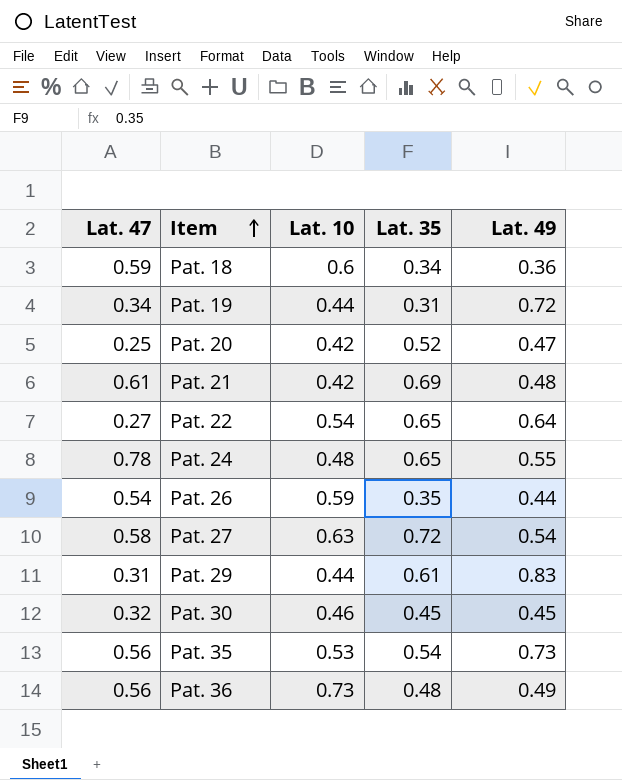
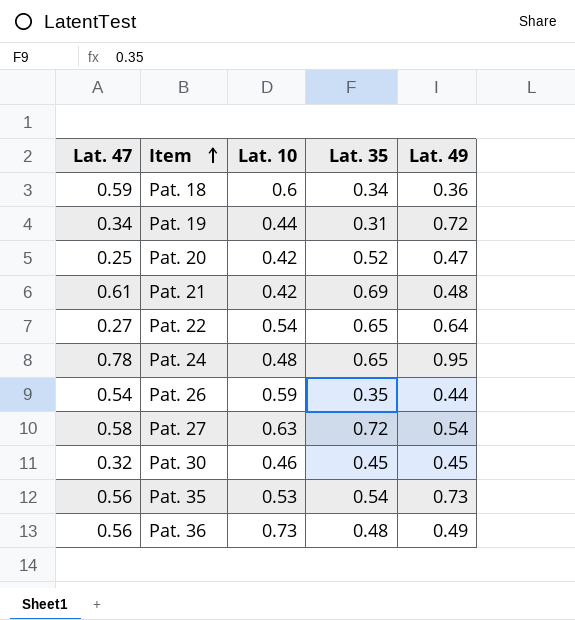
row Pat. 29: 0.31 | 0.44 | 0.61 | 0.83 -> none
Pat. 24 | Lat. 49: 0.55 -> 0.95

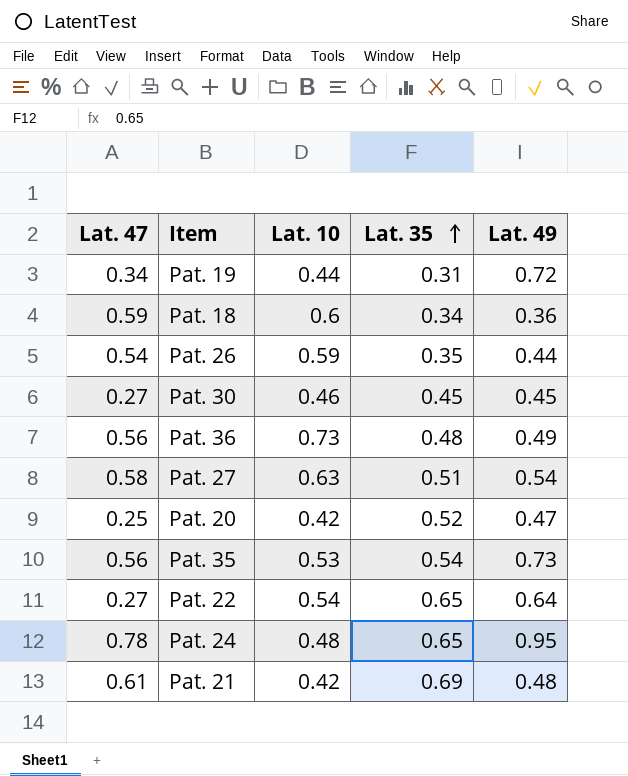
row order: Item ascending -> Lat. 35 ascending
Pat. 30 | Lat. 47: 0.32 -> 0.27
Pat. 27 | Lat. 35: 0.72 -> 0.51

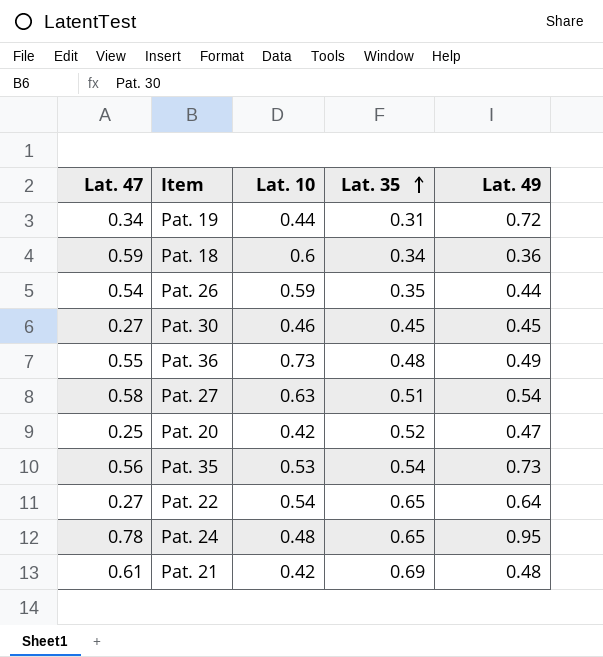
Pat. 36 | Lat. 47: 0.56 -> 0.55

